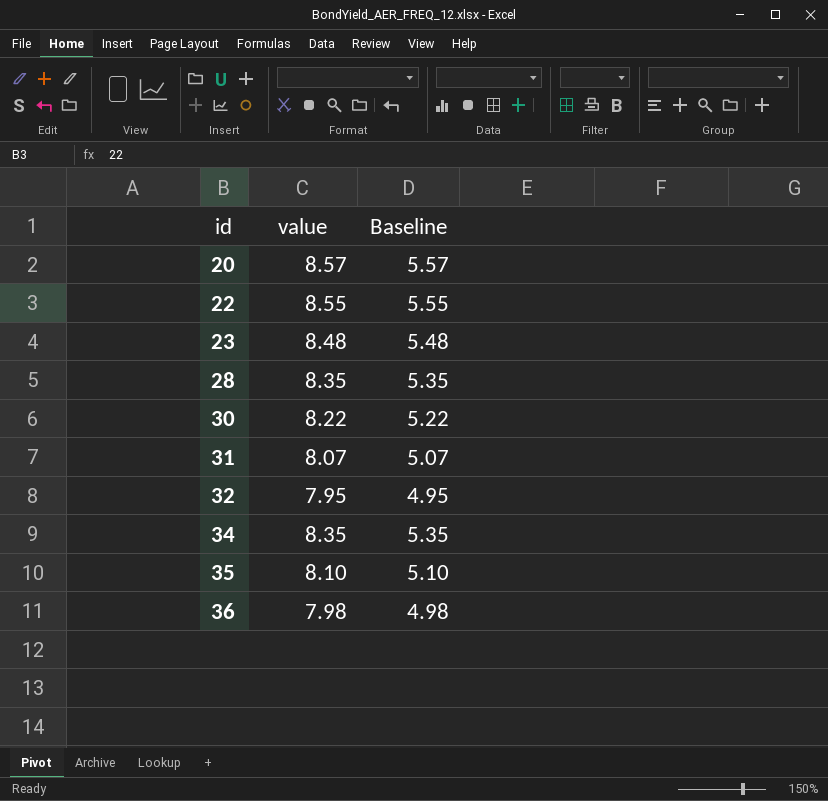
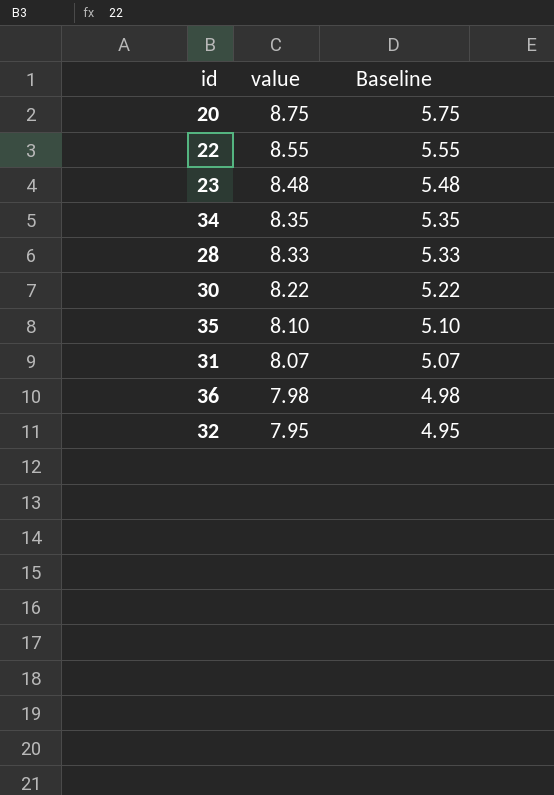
row order: id ascending -> value descending
20 | value: 8.57 -> 8.75
20 | Baseline: 5.57 -> 5.75
28 | value: 8.35 -> 8.33
28 | Baseline: 5.35 -> 5.33

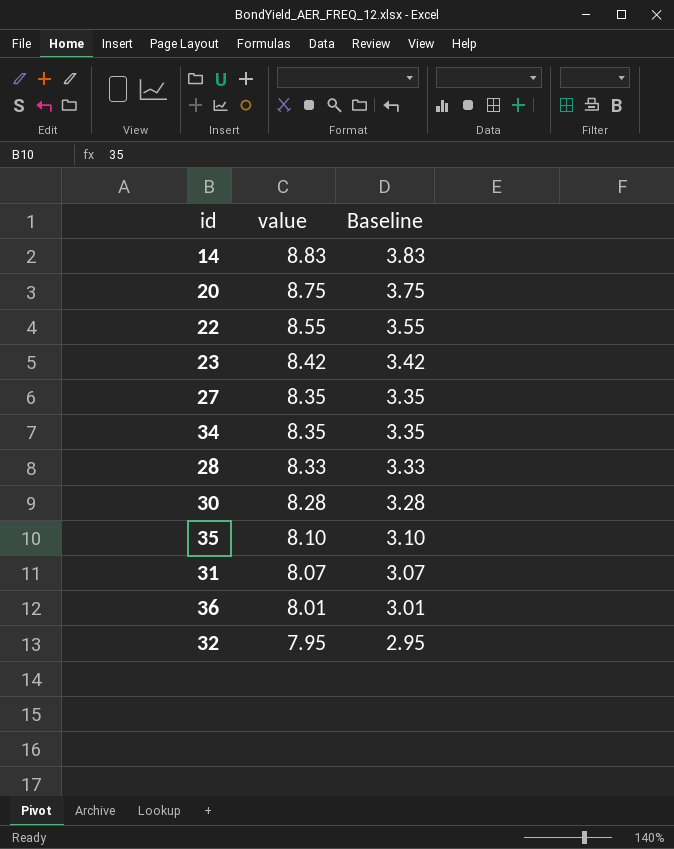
column Baseline | formula: [value] - 3 -> [value] - 5
row 14: none -> 8.83 | 3.83
23 | value: 8.48 -> 8.42
row 27: none -> 8.35 | 3.35
30 | value: 8.22 -> 8.28
36 | value: 7.98 -> 8.01

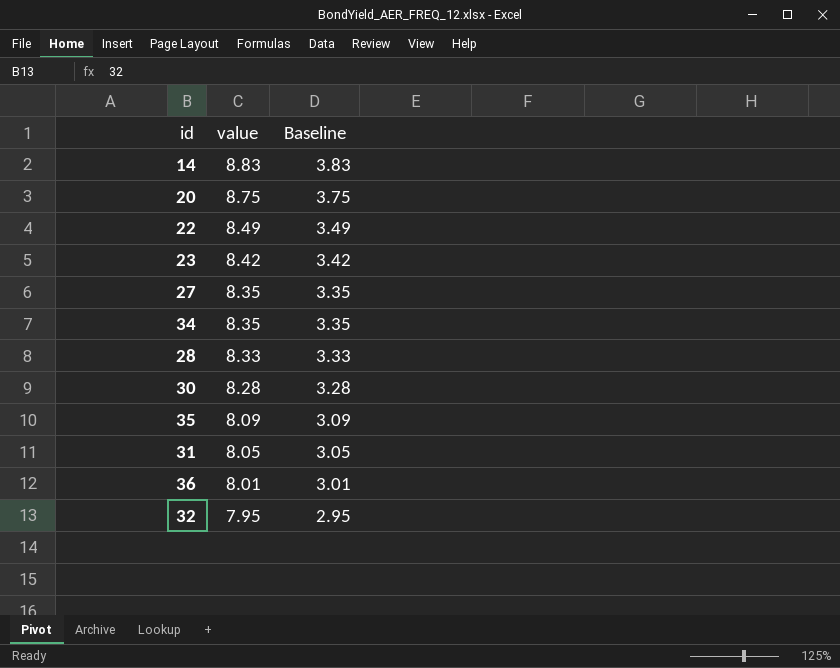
22 | value: 8.55 -> 8.49
22 | Baseline: 3.55 -> 3.49
35 | value: 8.10 -> 8.09
35 | Baseline: 3.10 -> 3.09
31 | value: 8.07 -> 8.05
31 | Baseline: 3.07 -> 3.05

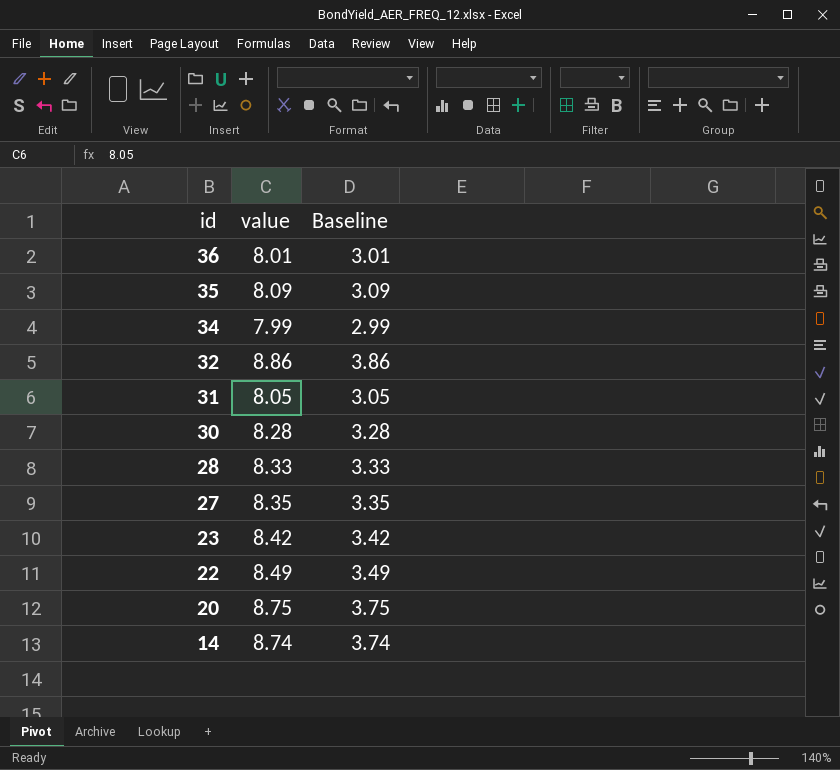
row order: value descending -> id descending
34 | value: 8.35 -> 7.99
34 | Baseline: 3.35 -> 2.99
32 | value: 7.95 -> 8.86
32 | Baseline: 2.95 -> 3.86
14 | value: 8.83 -> 8.74
14 | Baseline: 3.83 -> 3.74

